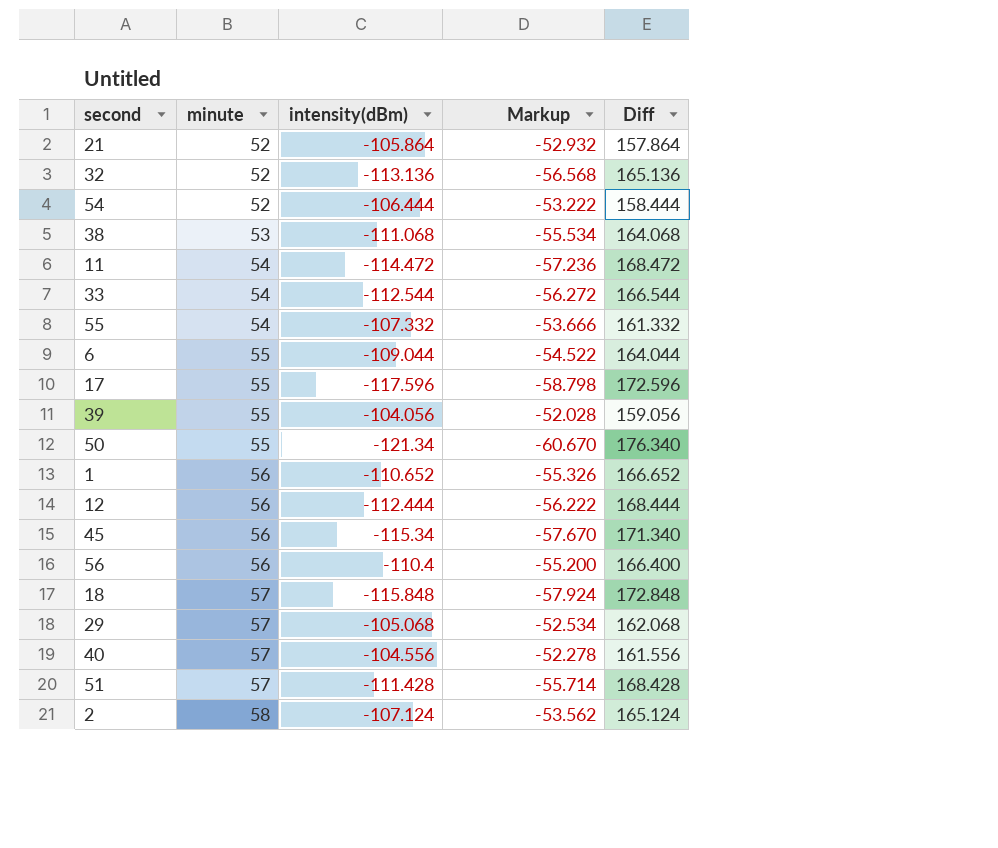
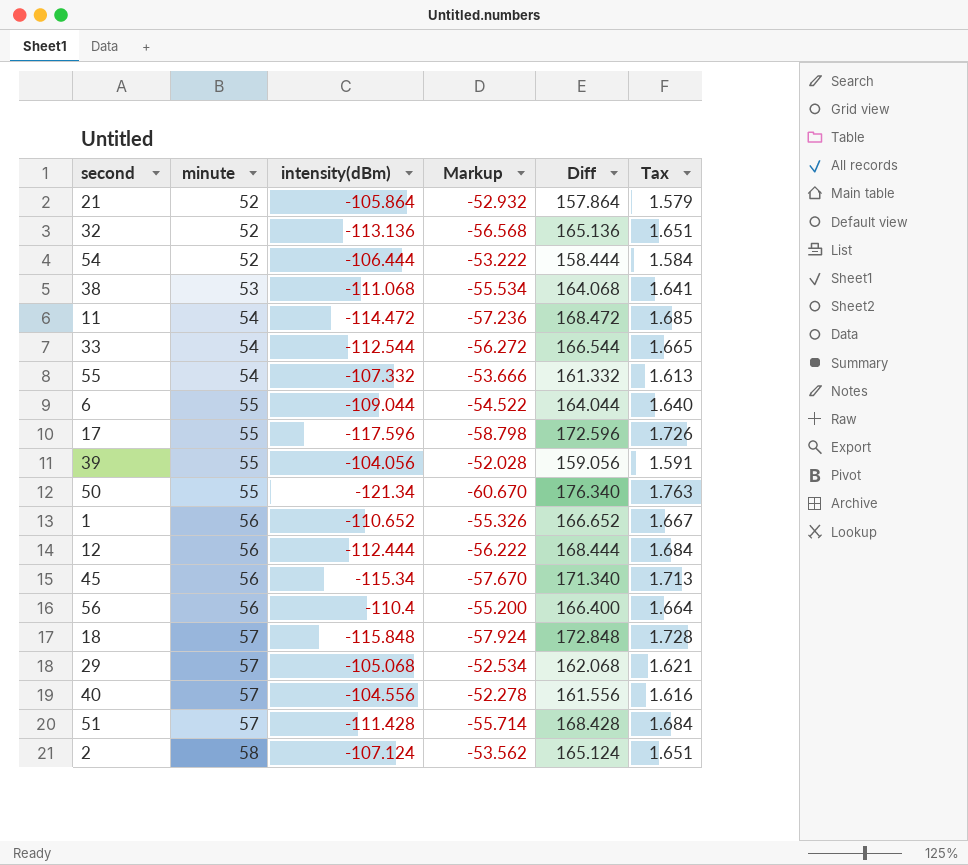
column Tax | formula: none -> [Diff] * 0.01

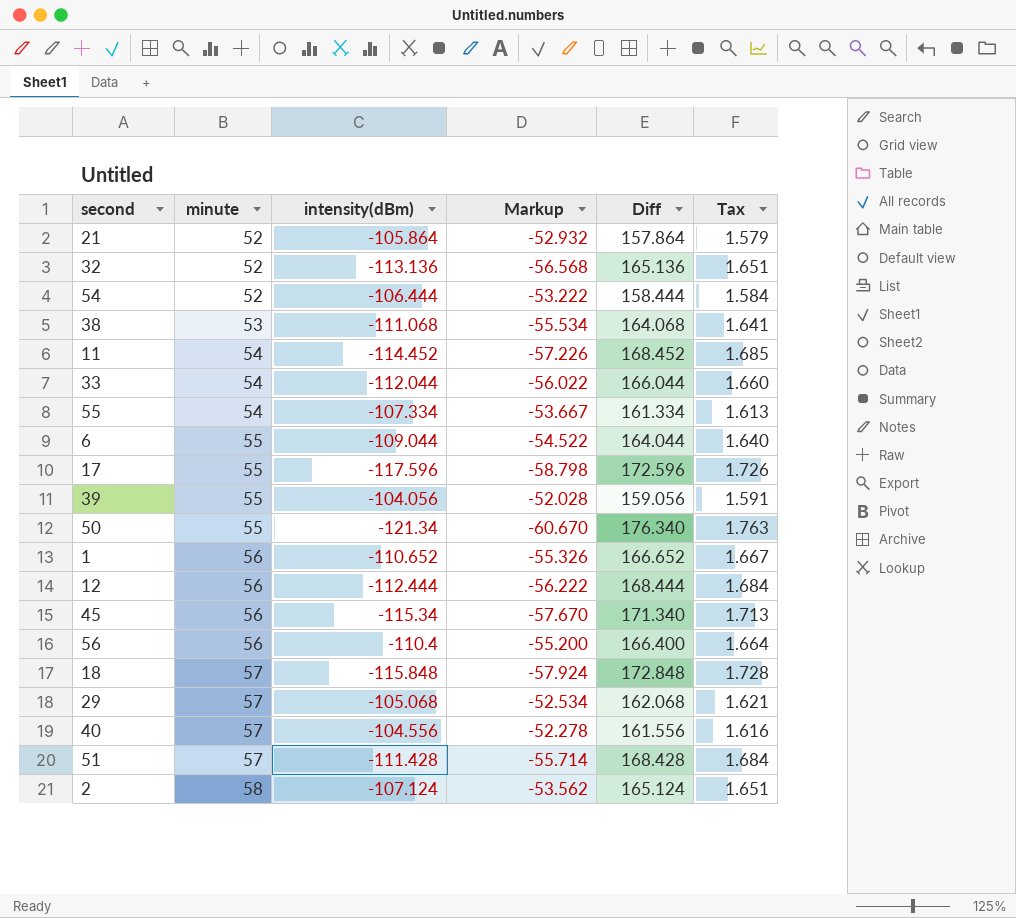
11 | intensity(dBm): -114.472 -> -114.452
11 | Markup: -57.236 -> -57.226
11 | Diff: 168.472 -> 168.452
33 | intensity(dBm): -112.544 -> -112.044
33 | Markup: -56.272 -> -56.022
33 | Diff: 166.544 -> 166.044
33 | Tax: 1.665 -> 1.660
55 | intensity(dBm): -107.332 -> -107.334
55 | Markup: -53.666 -> -53.667
55 | Diff: 161.332 -> 161.334

